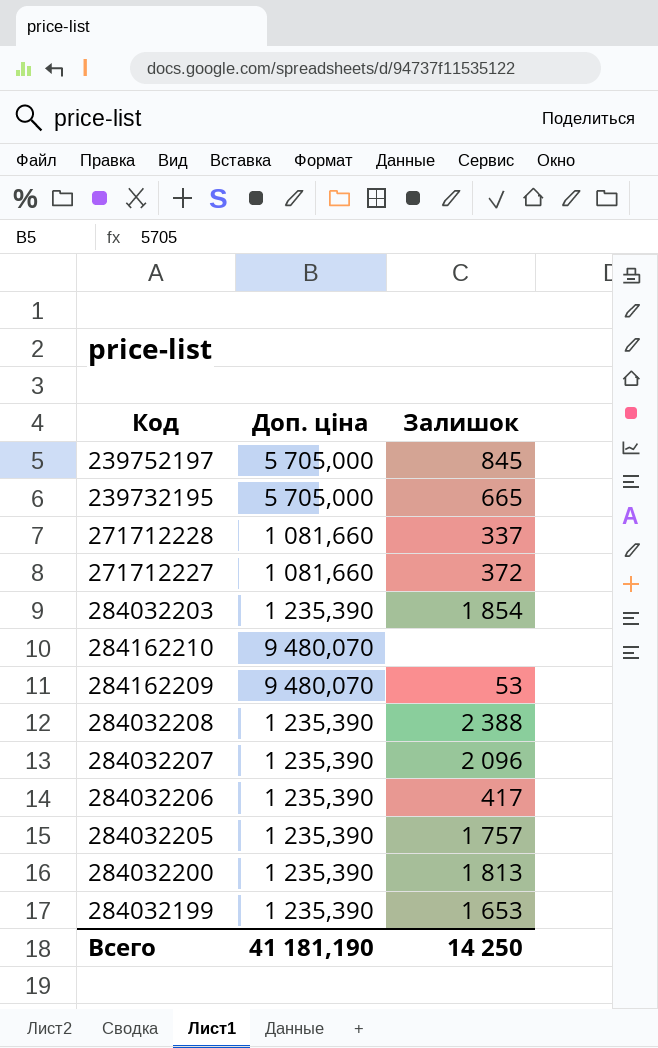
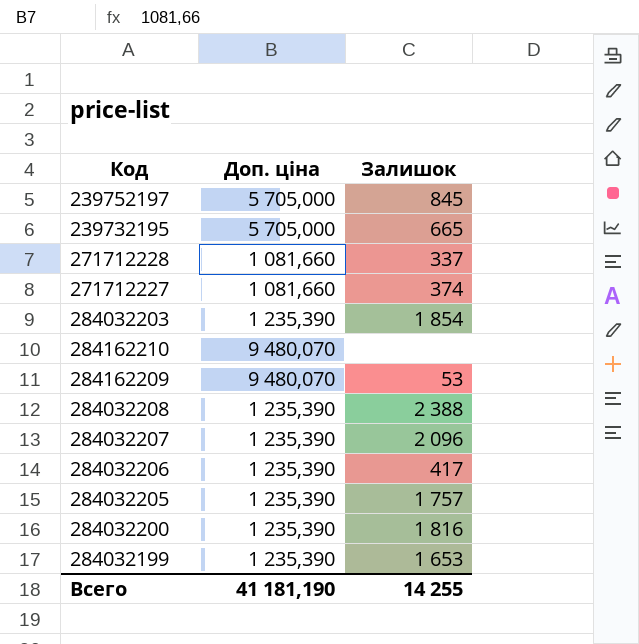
271712227 | Залишок: 372 -> 374
284032200 | Залишок: 1 813 -> 1 816
Всего | Залишок: 14 250 -> 14 255

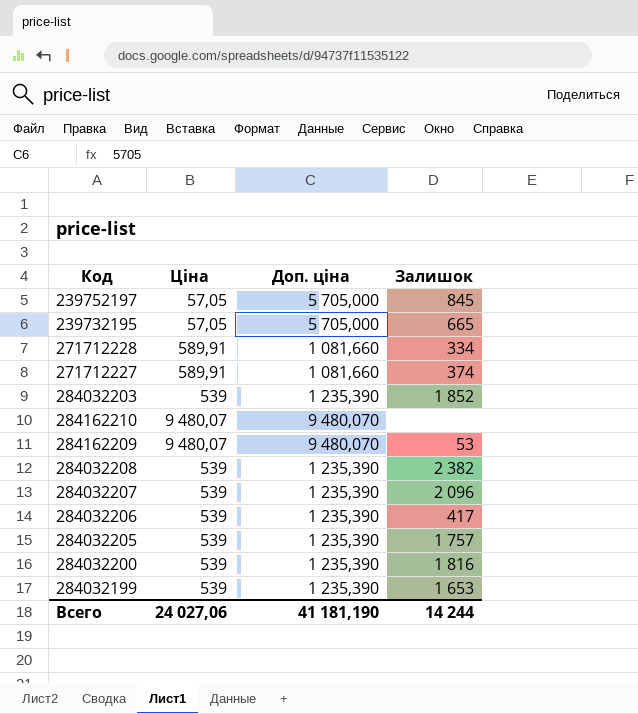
column Ціна | position: none -> 2
271712228 | Залишок: 337 -> 334
284032203 | Залишок: 1 854 -> 1 852
284032208 | Залишок: 2 388 -> 2 382
Всего | Залишок: 14 255 -> 14 244

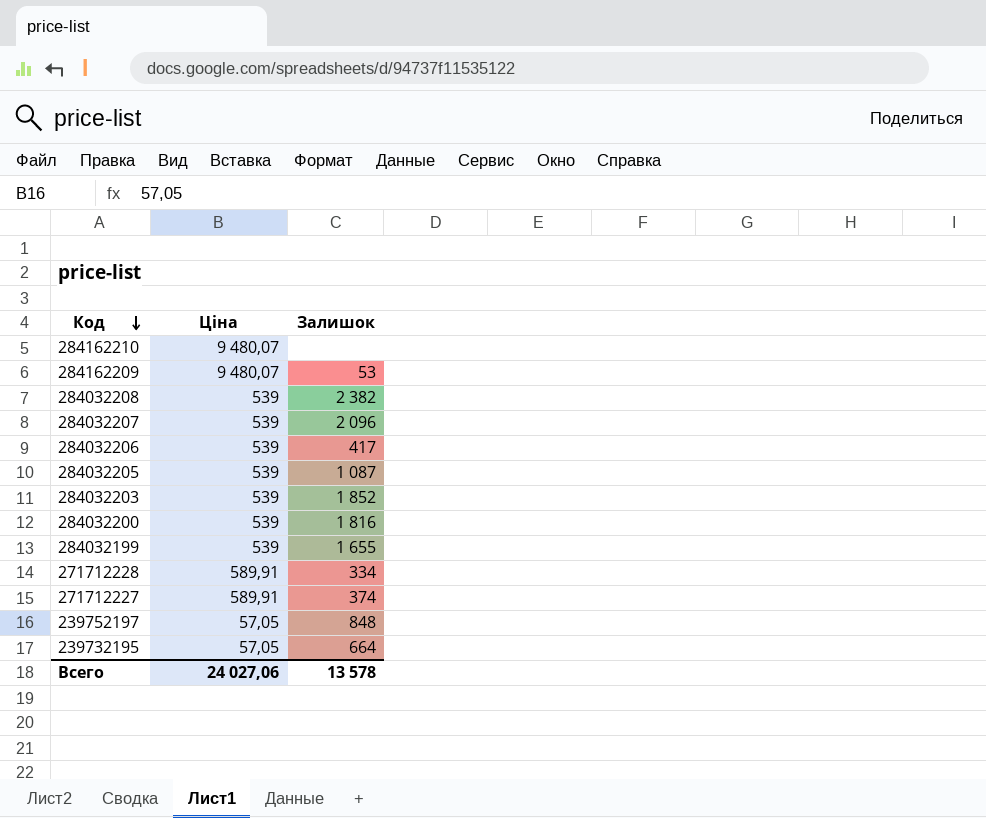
row order: none -> Код descending
column Доп. ціна | position: 3 -> none
284032205 | Залишок: 1 757 -> 1 087
284032199 | Залишок: 1 653 -> 1 655
239752197 | Залишок: 845 -> 848
239732195 | Залишок: 665 -> 664
Всего | Залишок: 14 244 -> 13 578

